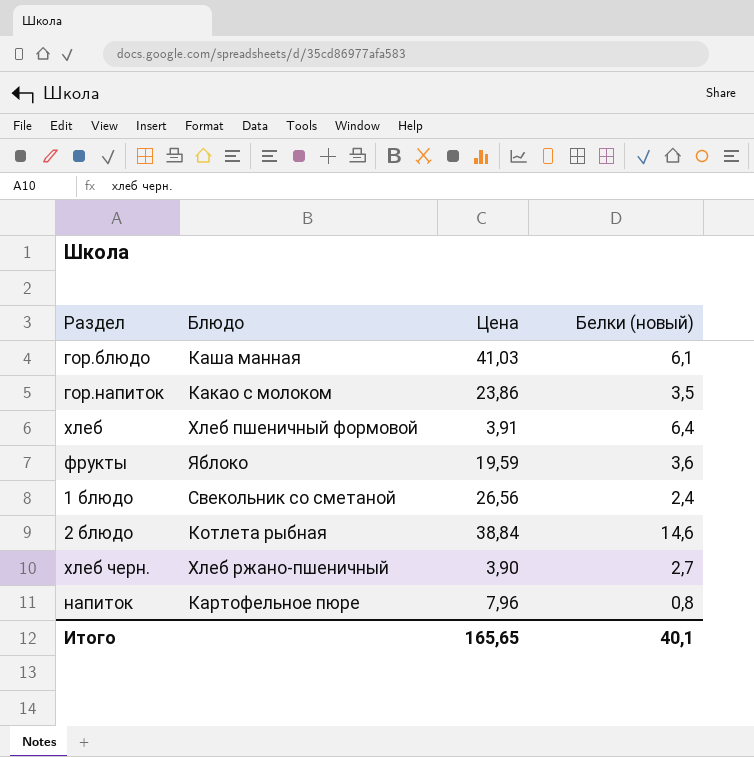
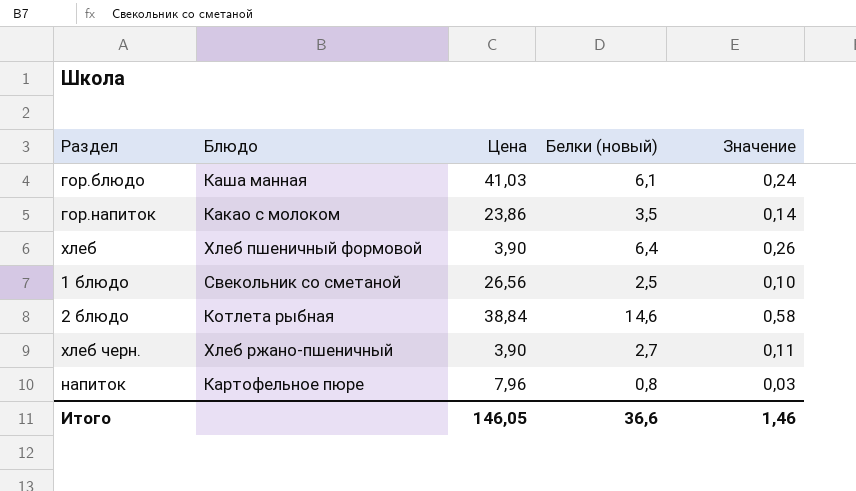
column Значение | formula: none -> [Белки (новый)] * 0,04
row фрукты: Яблоко | 19,59 | 3,6 -> none
хлеб | Цена: 3,91 -> 3,90
1 блюдо | Белки (новый): 2,4 -> 2,5
Итого | Цена: 165,65 -> 146,05
Итого | Белки (новый): 40,1 -> 36,6

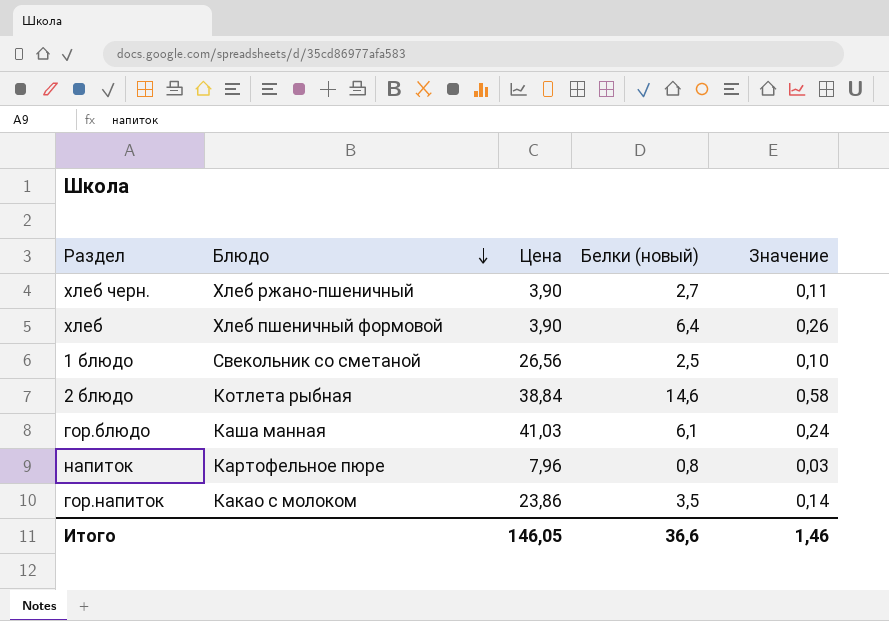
row order: none -> Блюдо descending

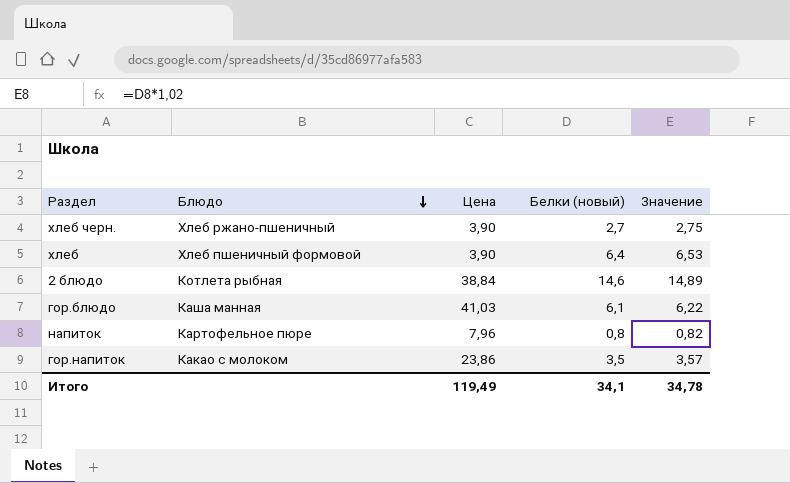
column Значение | formula: [Белки (новый)] * 0,04 -> [Белки (новый)] * 1,02
row 1 блюдо: Свекольник со сметаной | 26,56 | 2,5 | 0,10 -> none
Итого | Цена: 146,05 -> 119,49
Итого | Белки (новый): 36,6 -> 34,1
Итого | Значение: 1,46 -> 34,78

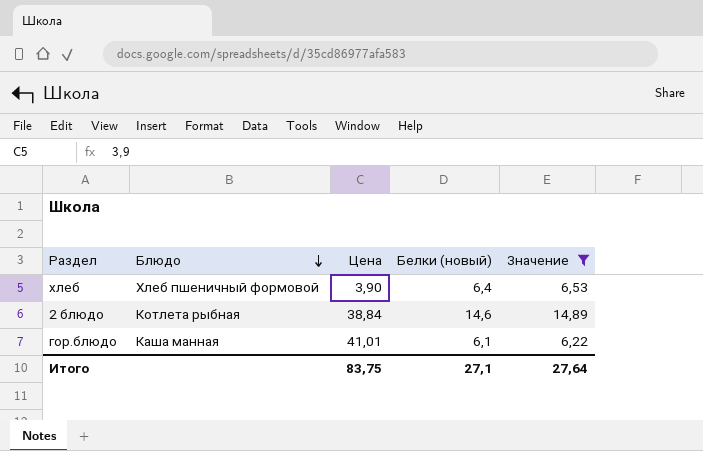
filter: none -> Значение >= 6,22
гор.блюдо | Цена: 41,03 -> 41,01
Итого | Цена: 119,49 -> 83,75
Итого | Белки (новый): 34,1 -> 27,1
Итого | Значение: 34,78 -> 27,64

